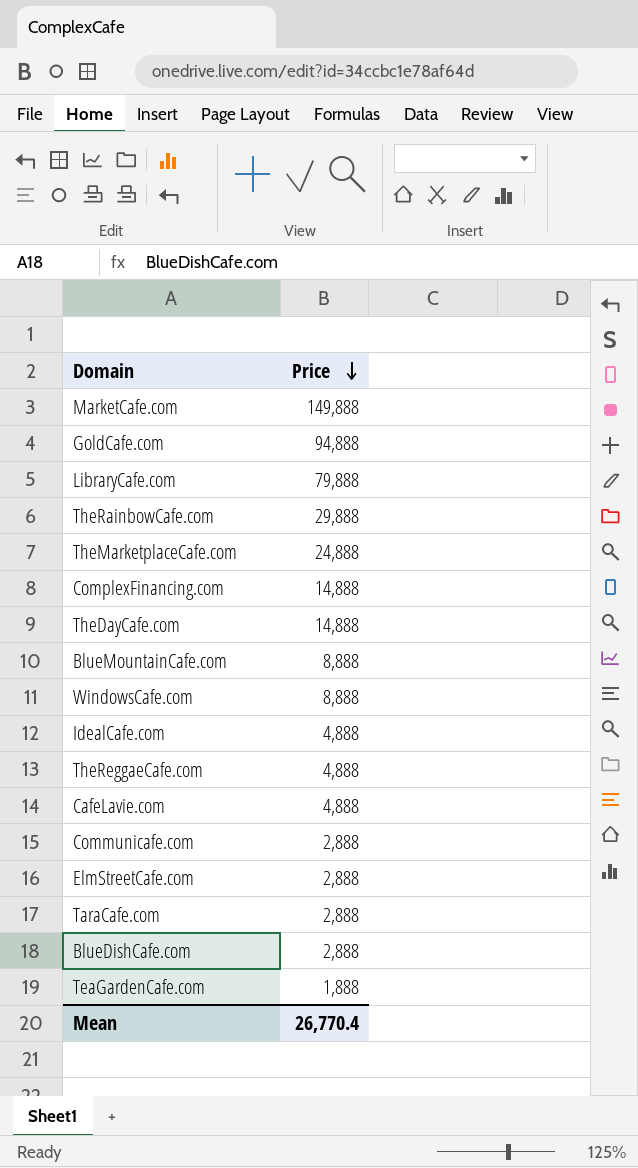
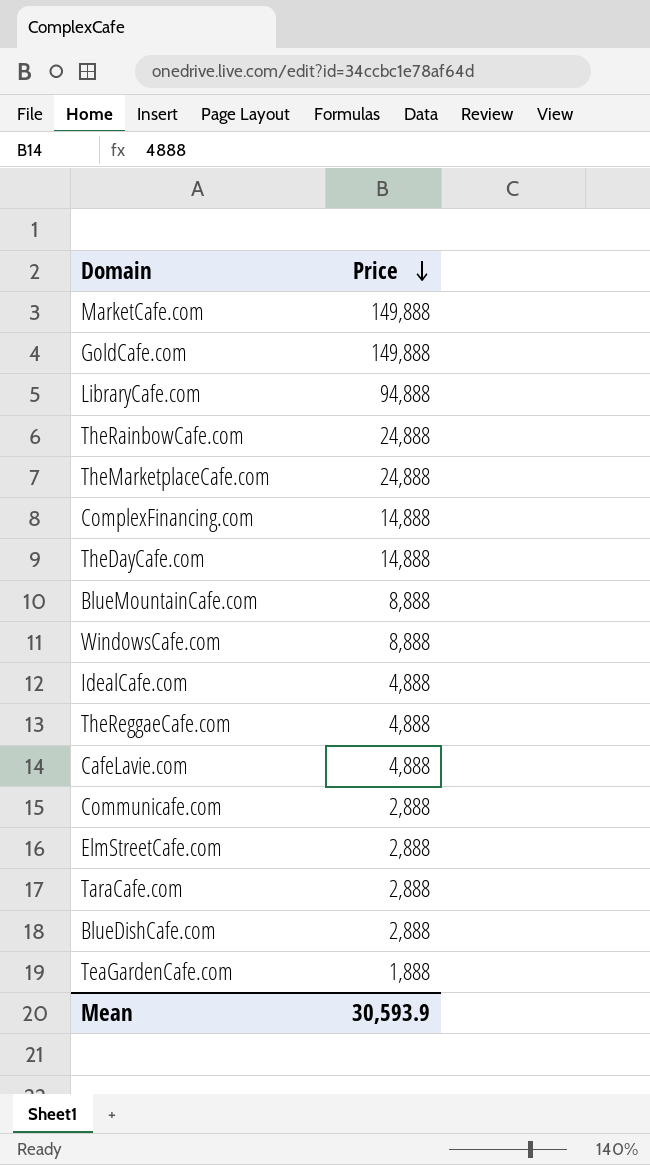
GoldCafe.com | Price: 94,888 -> 149,888
LibraryCafe.com | Price: 79,888 -> 94,888
TheRainbowCafe.com | Price: 29,888 -> 24,888
Mean | Price: 26,770.4 -> 30,593.9

